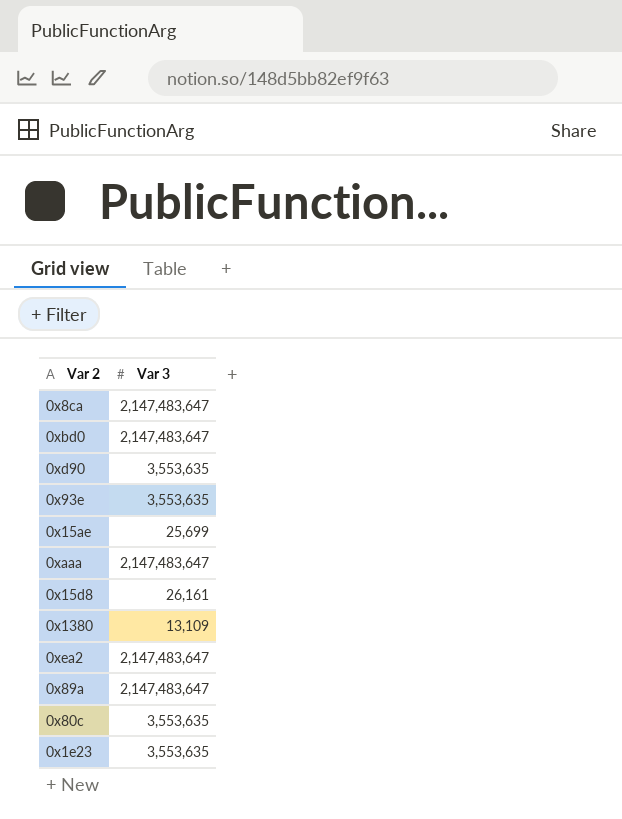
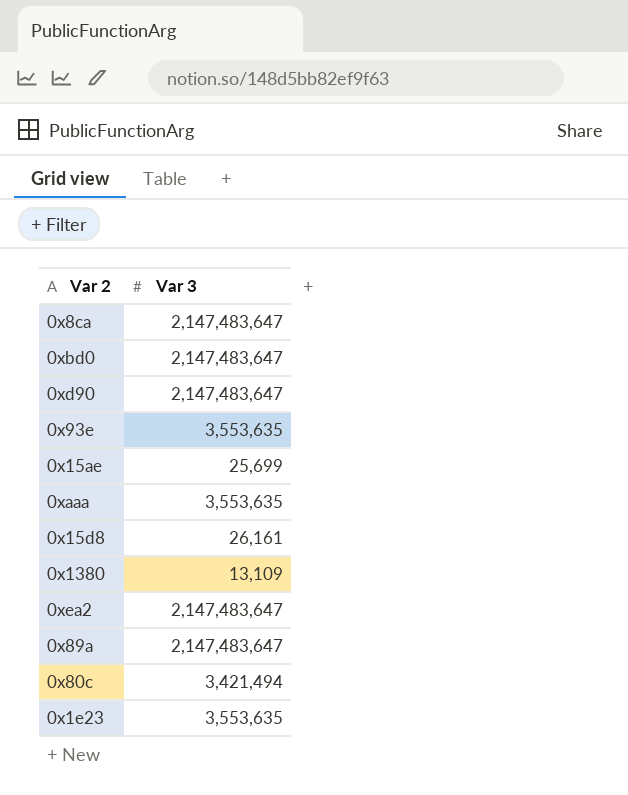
0xd90 | Var 3: 3,553,635 -> 2,147,483,647
0xaaa | Var 3: 2,147,483,647 -> 3,553,635
0x80c | Var 3: 3,553,635 -> 3,421,494

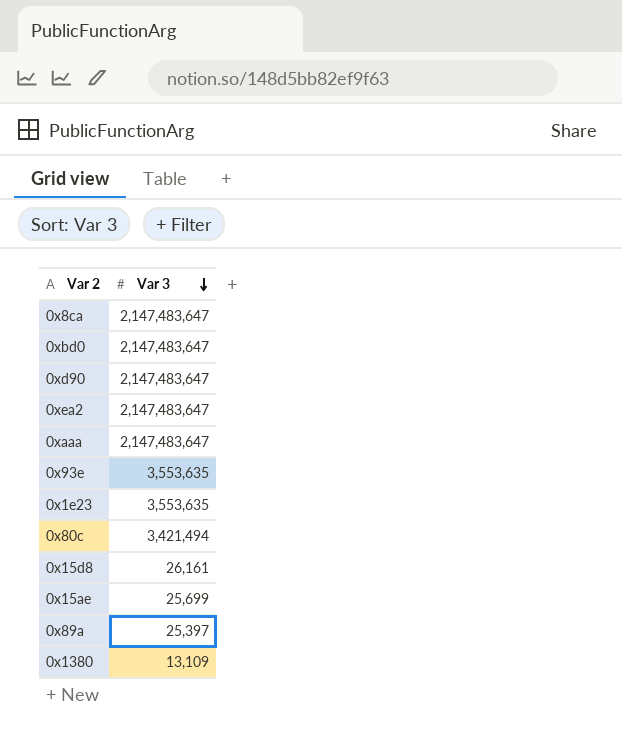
row order: none -> Var 3 descending
0xaaa | Var 3: 3,553,635 -> 2,147,483,647
0x89a | Var 3: 2,147,483,647 -> 25,397

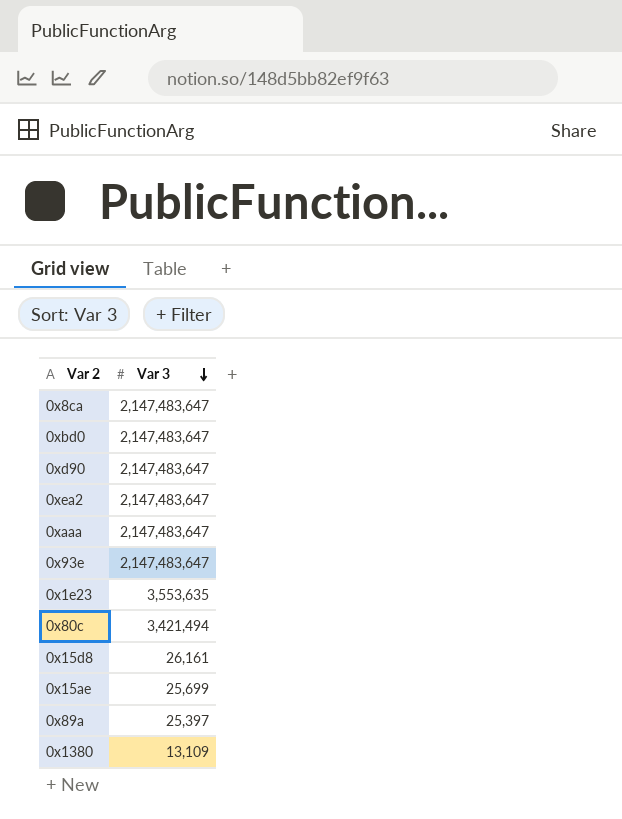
0x93e | Var 3: 3,553,635 -> 2,147,483,647

